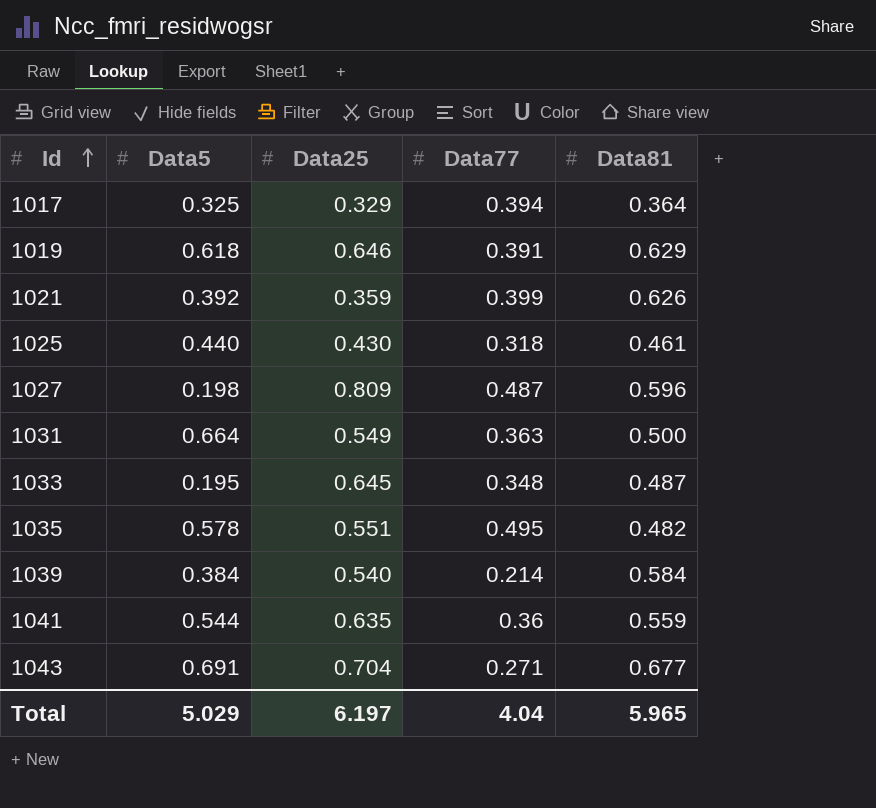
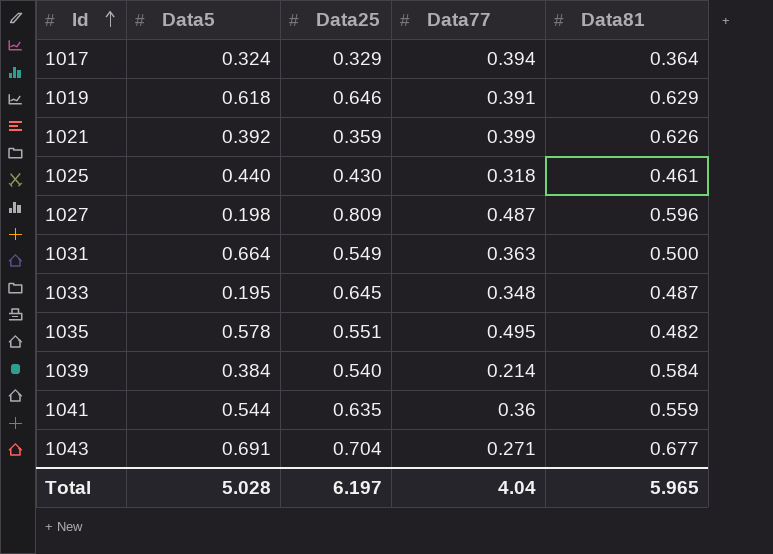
1017 | Data5: 0.325 -> 0.324
Total | Data5: 5.029 -> 5.028

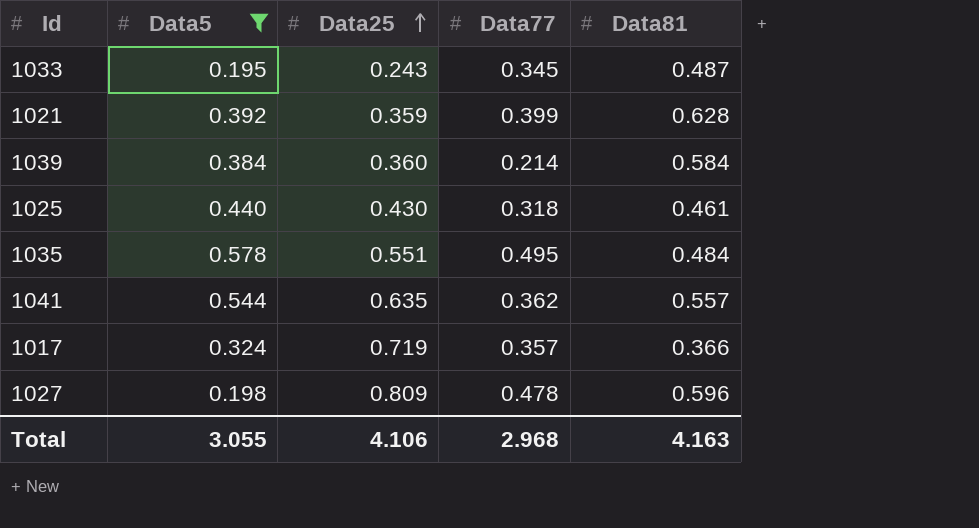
filter: none -> Data5 <= 0.578
row order: Id ascending -> Data25 ascending
1033 | Data25: 0.645 -> 0.243
1033 | Data77: 0.348 -> 0.345
1021 | Data81: 0.626 -> 0.628
1039 | Data25: 0.540 -> 0.360
1035 | Data81: 0.482 -> 0.484
1041 | Data77: 0.36 -> 0.362
1041 | Data81: 0.559 -> 0.557
1017 | Data25: 0.329 -> 0.719
1017 | Data77: 0.394 -> 0.357
1017 | Data81: 0.364 -> 0.366
1027 | Data77: 0.487 -> 0.478
Total | Data5: 5.028 -> 3.055
Total | Data25: 6.197 -> 4.106
Total | Data77: 4.04 -> 2.968
Total | Data81: 5.965 -> 4.163

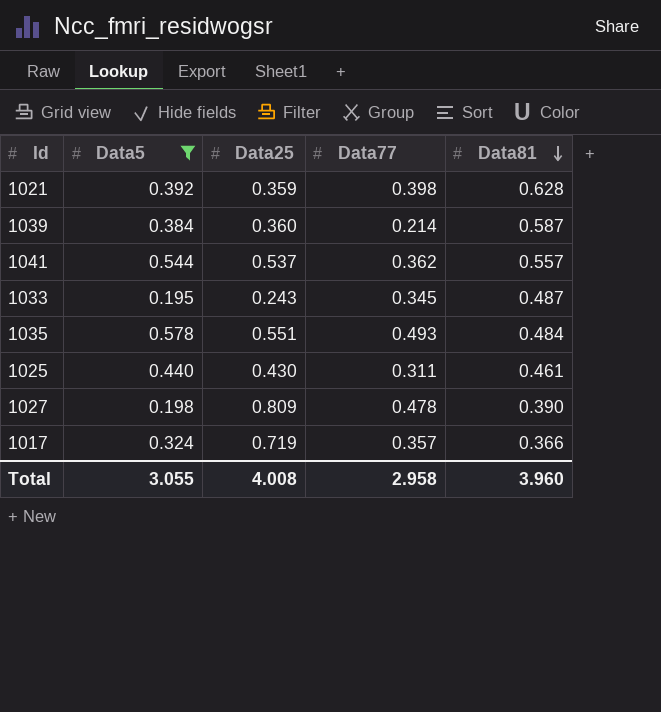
row order: Data25 ascending -> Data81 descending
1021 | Data77: 0.399 -> 0.398
1039 | Data81: 0.584 -> 0.587
1041 | Data25: 0.635 -> 0.537
1035 | Data77: 0.495 -> 0.493
1025 | Data77: 0.318 -> 0.311
1027 | Data81: 0.596 -> 0.390
Total | Data25: 4.106 -> 4.008
Total | Data77: 2.968 -> 2.958
Total | Data81: 4.163 -> 3.960

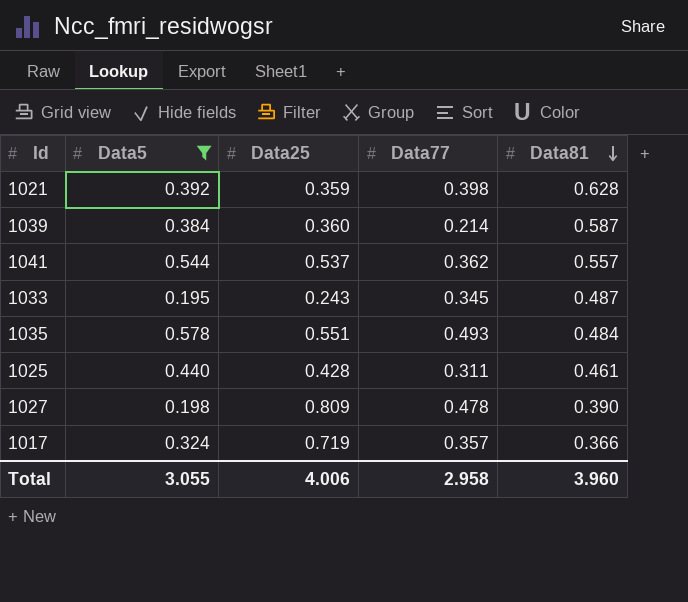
1025 | Data25: 0.430 -> 0.428
Total | Data25: 4.008 -> 4.006

